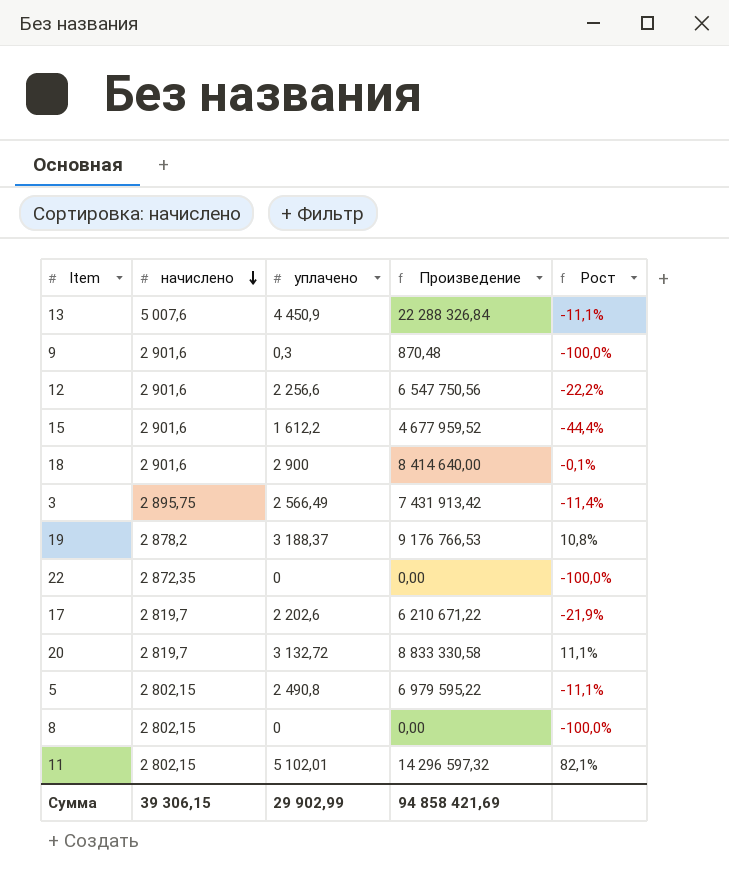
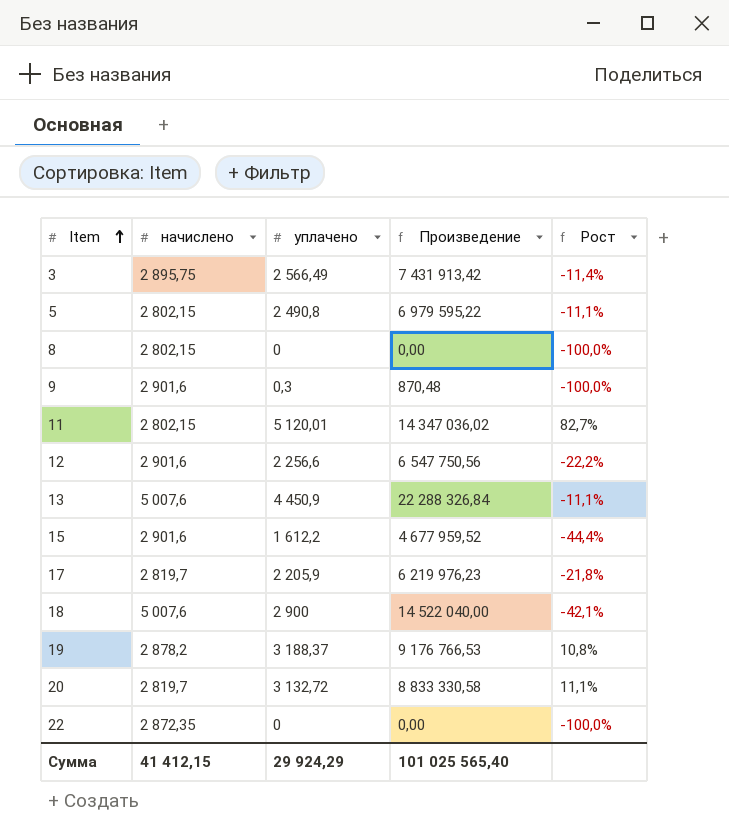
row order: начислено descending -> Item ascending
11 | уплачено: 5 102,01 -> 5 120,01
11 | Произведение: 14 296 597,32 -> 14 347 036,02
11 | Рост: 82,1% -> 82,7%
17 | уплачено: 2 202,6 -> 2 205,9
17 | Произведение: 6 210 671,22 -> 6 219 976,23
17 | Рост: -21,9% -> -21,8%
18 | начислено: 2 901,6 -> 5 007,6
18 | Произведение: 8 414 640,00 -> 14 522 040,00
18 | Рост: -0,1% -> -42,1%
Сумма | начислено: 39 306,15 -> 41 412,15
Сумма | уплачено: 29 902,99 -> 29 924,29
Сумма | Произведение: 94 858 421,69 -> 101 025 565,40

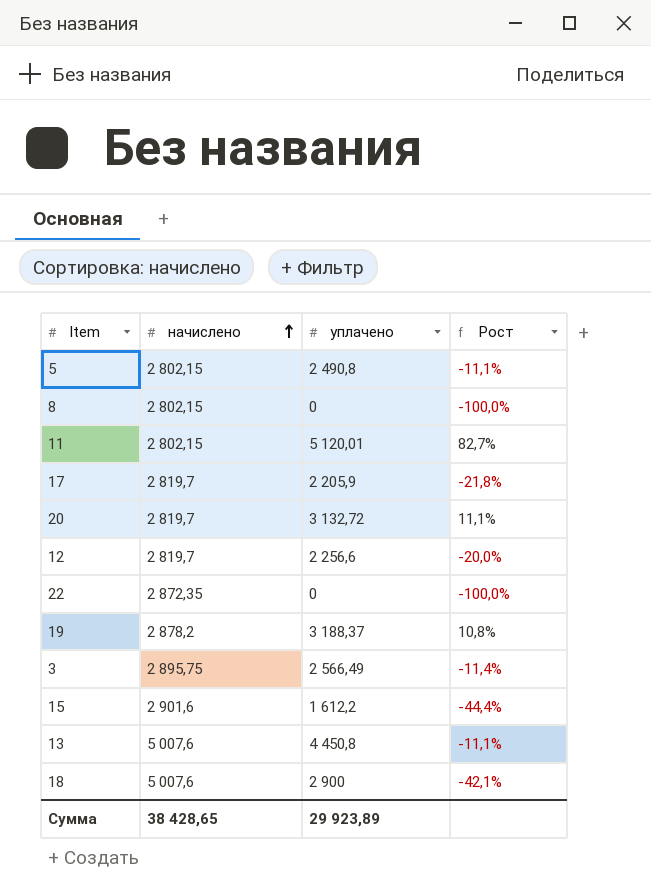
row order: Item ascending -> начислено ascending
column Произведение | formula: [начислено] * [уплачено] -> none
row 9: 2 901,6 | 0,3 | 870,48 | -100,0% -> none
12 | начислено: 2 901,6 -> 2 819,7
12 | Рост: -22,2% -> -20,0%
13 | уплачено: 4 450,9 -> 4 450,8
Сумма | начислено: 41 412,15 -> 38 428,65
Сумма | уплачено: 29 924,29 -> 29 923,89

